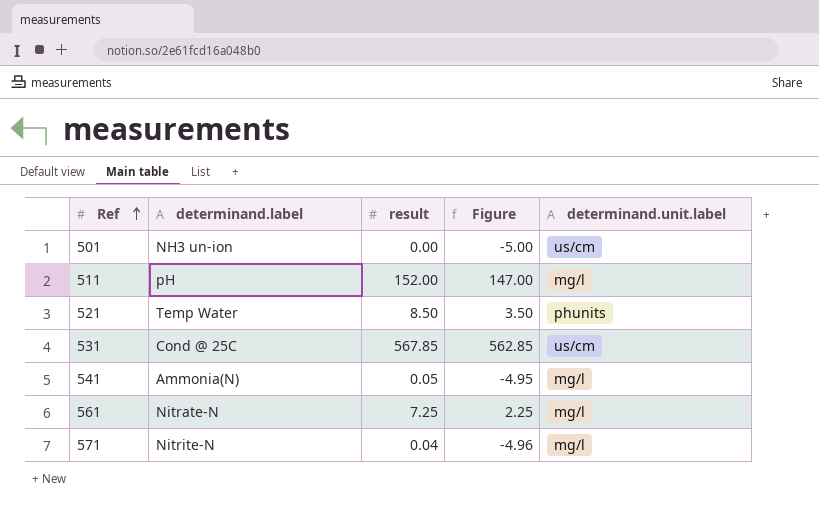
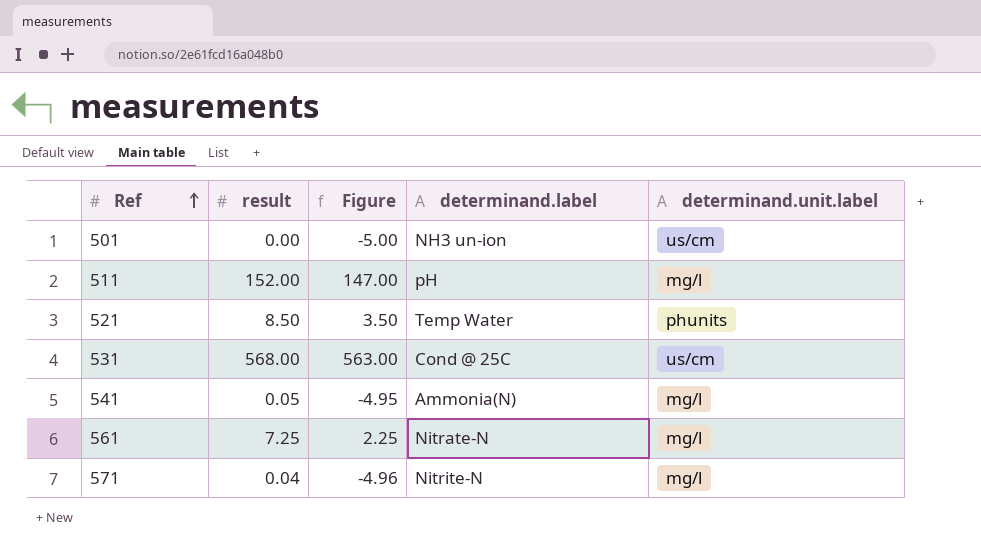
column determinand.label | position: 2 -> 4
531 | result: 567.85 -> 568.00
531 | Figure: 562.85 -> 563.00

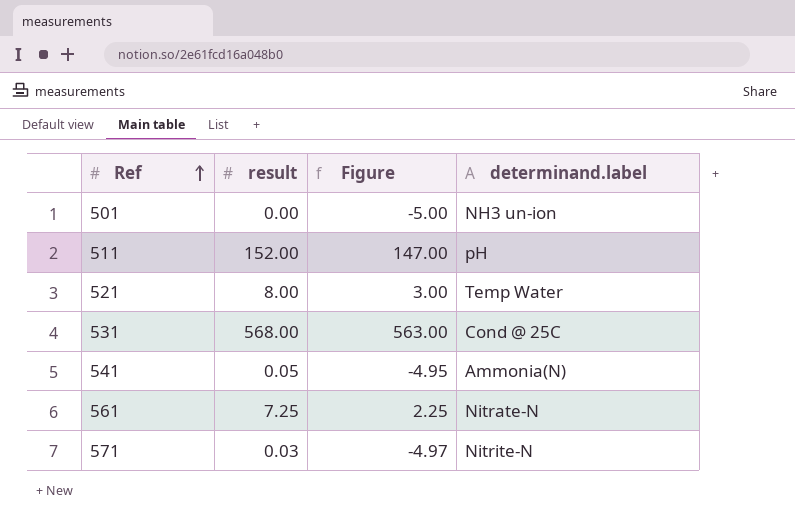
column determinand.unit.label | position: 5 -> none
521 | result: 8.50 -> 8.00
521 | Figure: 3.50 -> 3.00
571 | result: 0.04 -> 0.03
571 | Figure: -4.96 -> -4.97

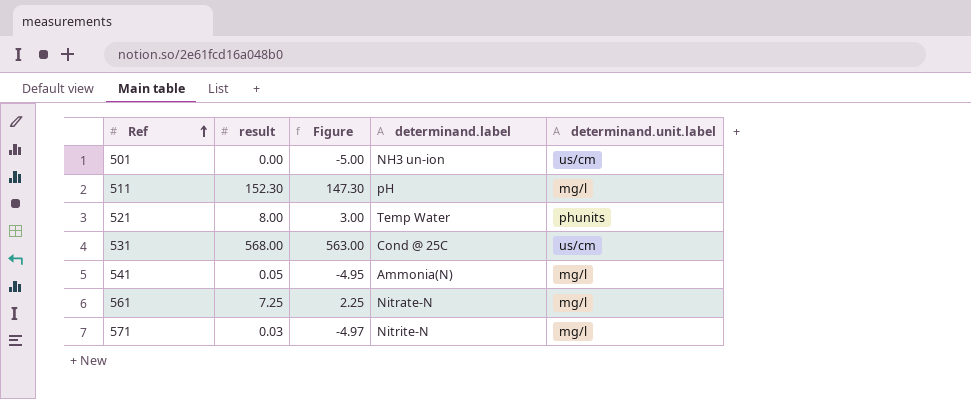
column determinand.unit.label | position: none -> 5
511 | result: 152.00 -> 152.30
511 | Figure: 147.00 -> 147.30

